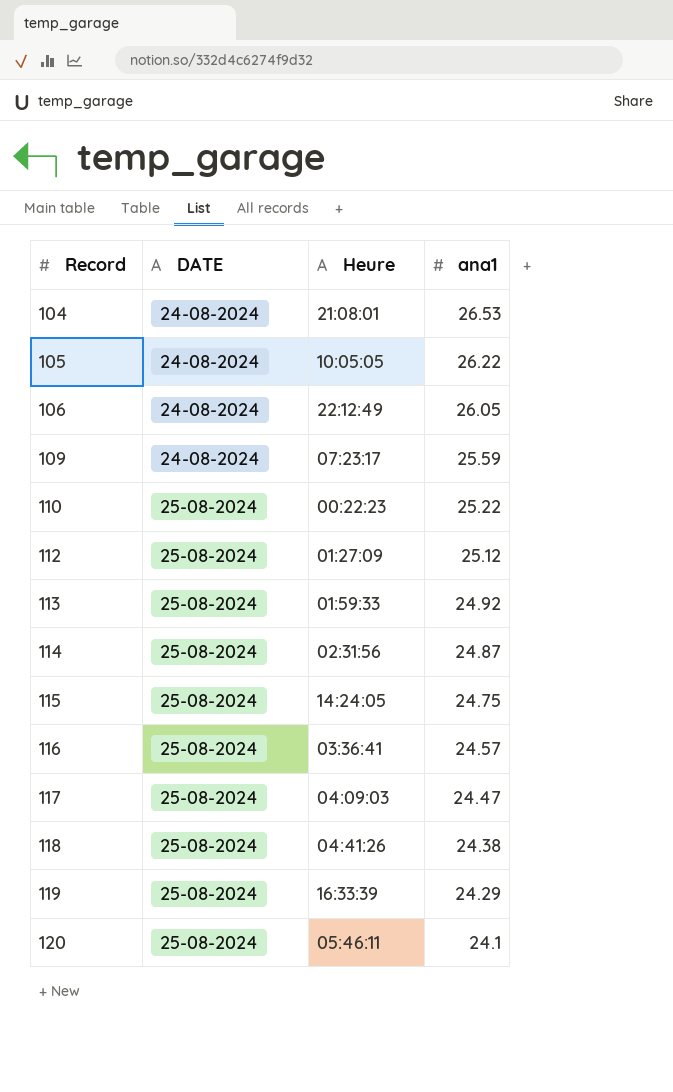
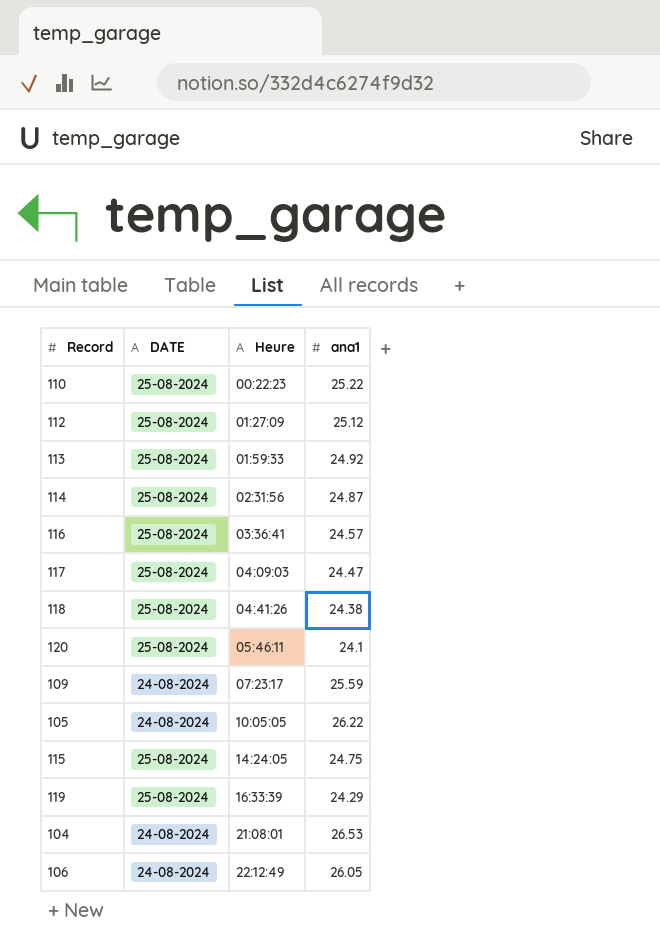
row order: Record ascending -> Heure ascending

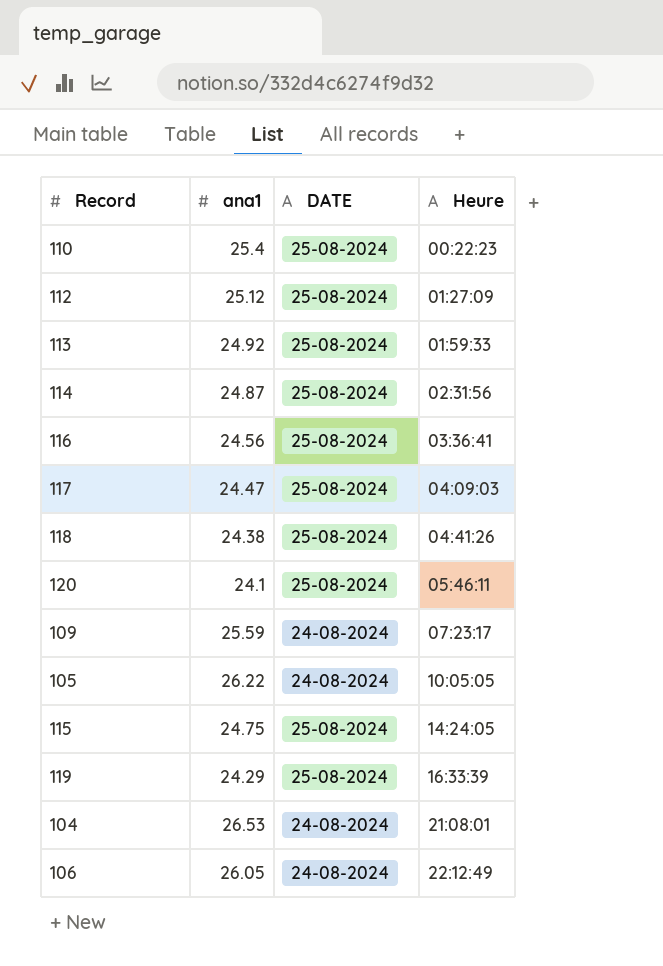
column ana1 | position: 4 -> 2
110 | ana1: 25.22 -> 25.4
116 | ana1: 24.57 -> 24.56

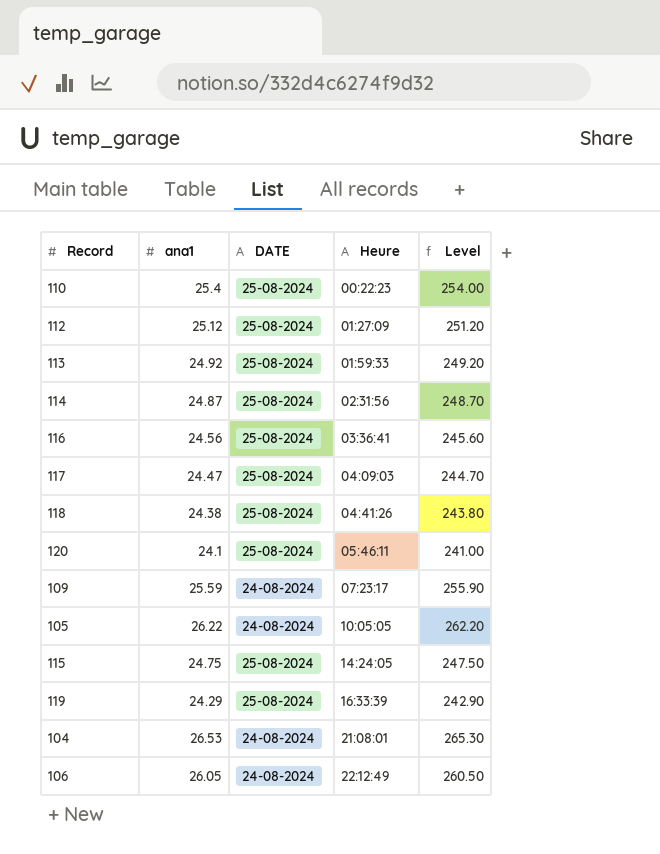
column Level | formula: none -> [ana1] * 10

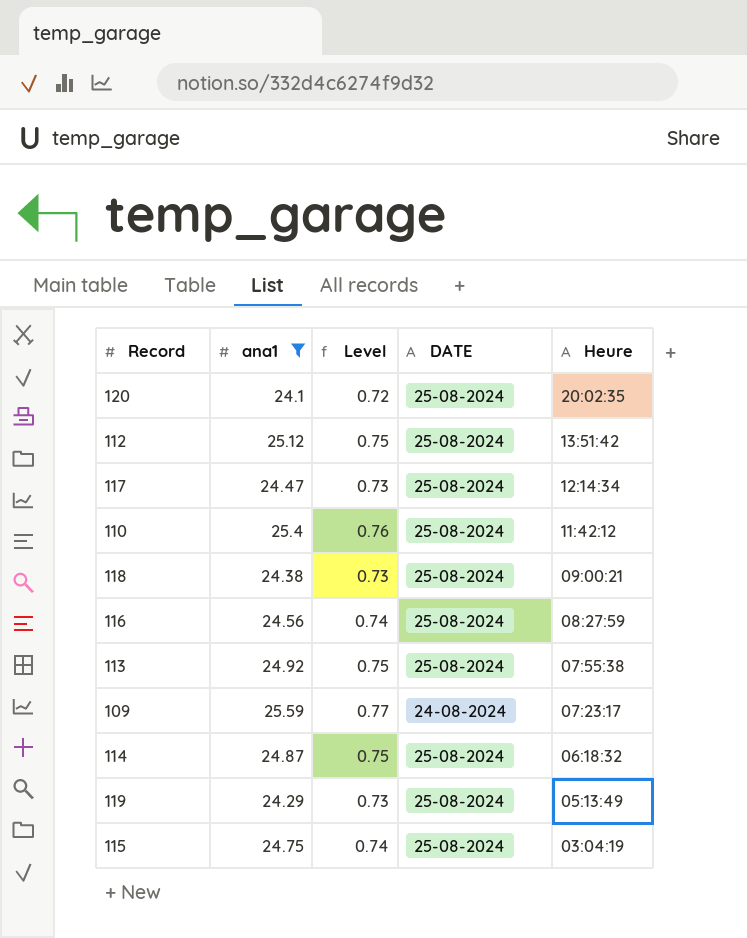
filter: none -> ana1 <= 25.59
row order: Heure ascending -> Heure descending
column Level | formula: [ana1] * 10 -> [ana1] * 0.03
column Level | position: 5 -> 3
120 | Heure: 05:46:11 -> 20:02:35
112 | Heure: 01:27:09 -> 13:51:42
117 | Heure: 04:09:03 -> 12:14:34
110 | Heure: 00:22:23 -> 11:42:12
118 | Heure: 04:41:26 -> 09:00:21
116 | Heure: 03:36:41 -> 08:27:59
113 | Heure: 01:59:33 -> 07:55:38
114 | Heure: 02:31:56 -> 06:18:32
119 | Heure: 16:33:39 -> 05:13:49
115 | Heure: 14:24:05 -> 03:04:19

